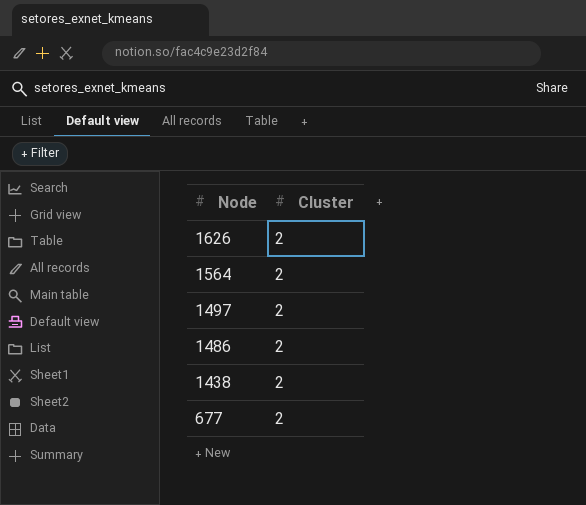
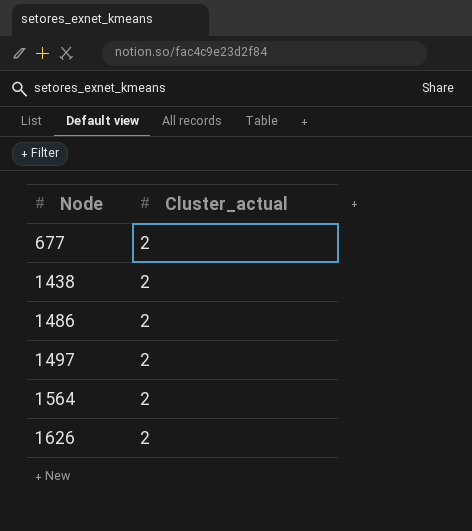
row order: Node descending -> Node ascending
column name: Cluster -> Cluster_actual

